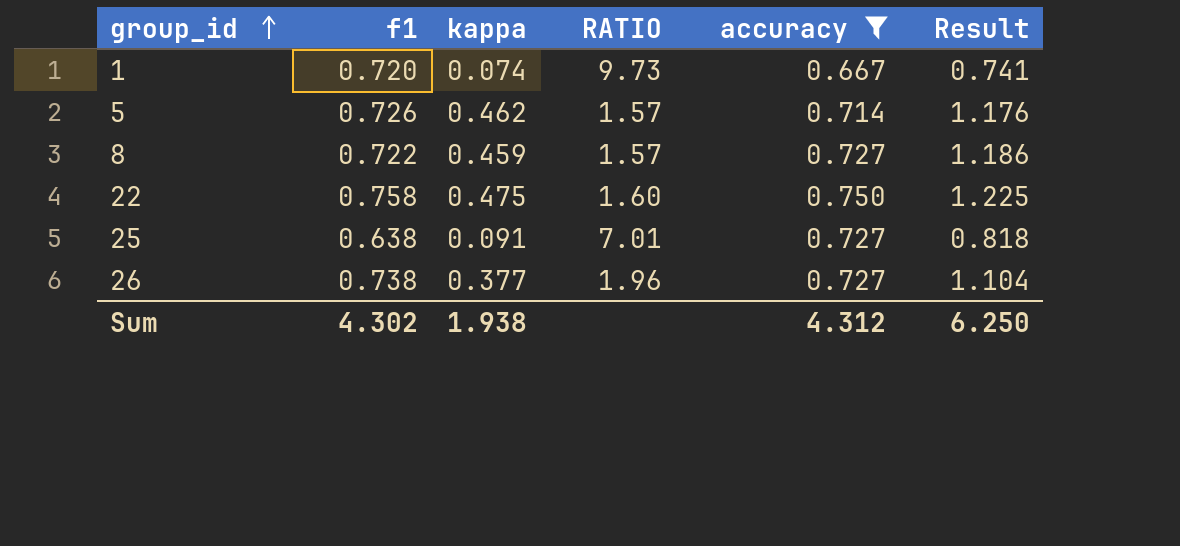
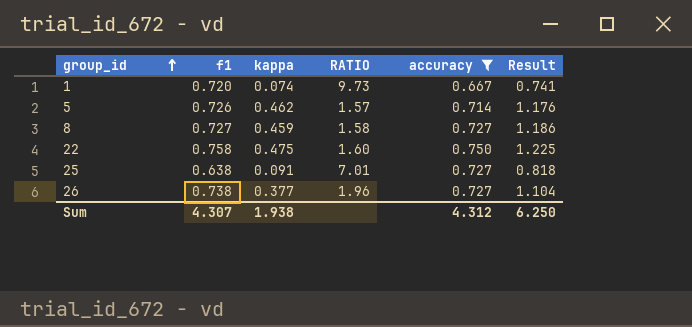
8 | f1: 0.722 -> 0.727
8 | RATIO: 1.57 -> 1.58
Sum | f1: 4.302 -> 4.307

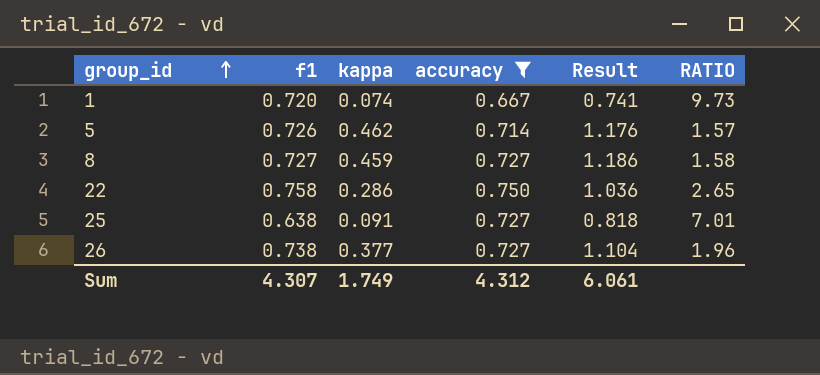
column RATIO | position: 4 -> 6
22 | kappa: 0.475 -> 0.286
22 | Result: 1.225 -> 1.036
22 | RATIO: 1.60 -> 2.65
Sum | kappa: 1.938 -> 1.749
Sum | Result: 6.250 -> 6.061

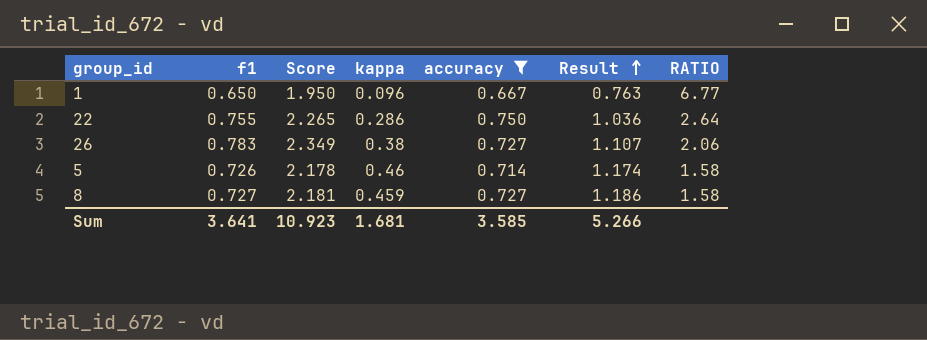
row order: group_id ascending -> Result ascending
column Score | formula: none -> [f1] * 3
row 25: 0.638 | 0.091 | 0.727 | 0.818 | 7.01 -> none
1 | f1: 0.720 -> 0.650
1 | kappa: 0.074 -> 0.096
1 | Result: 0.741 -> 0.763
1 | RATIO: 9.73 -> 6.77
22 | f1: 0.758 -> 0.755
22 | RATIO: 2.65 -> 2.64
26 | f1: 0.738 -> 0.783
26 | kappa: 0.377 -> 0.38
26 | Result: 1.104 -> 1.107
26 | RATIO: 1.96 -> 2.06
5 | kappa: 0.462 -> 0.46
5 | Result: 1.176 -> 1.174
5 | RATIO: 1.57 -> 1.58
Sum | f1: 4.307 -> 3.641
Sum | kappa: 1.749 -> 1.681
Sum | accuracy: 4.312 -> 3.585
Sum | Result: 6.061 -> 5.266

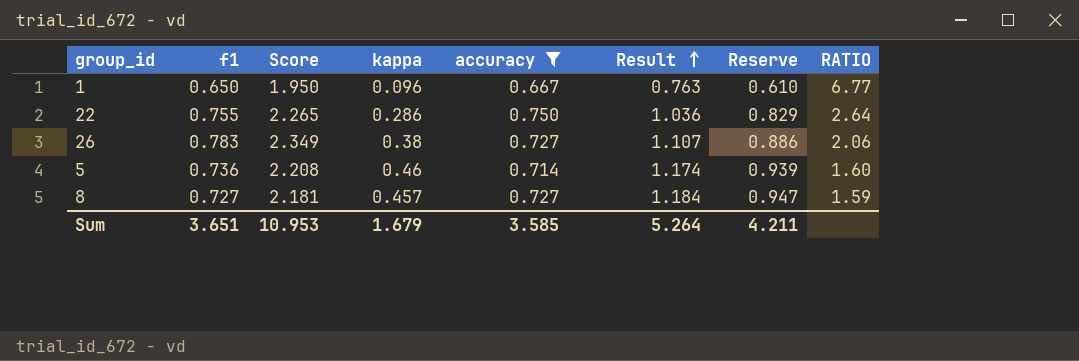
column Reserve | formula: none -> [Result] * 0.8
5 | f1: 0.726 -> 0.736
5 | Score: 2.178 -> 2.208
5 | RATIO: 1.58 -> 1.60
8 | kappa: 0.459 -> 0.457
8 | Result: 1.186 -> 1.184
8 | RATIO: 1.58 -> 1.59
Sum | f1: 3.641 -> 3.651
Sum | Score: 10.923 -> 10.953
Sum | kappa: 1.681 -> 1.679
Sum | Result: 5.266 -> 5.264

